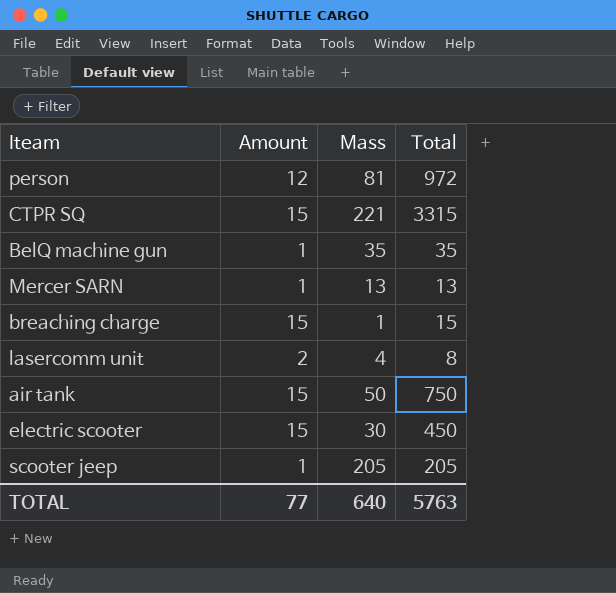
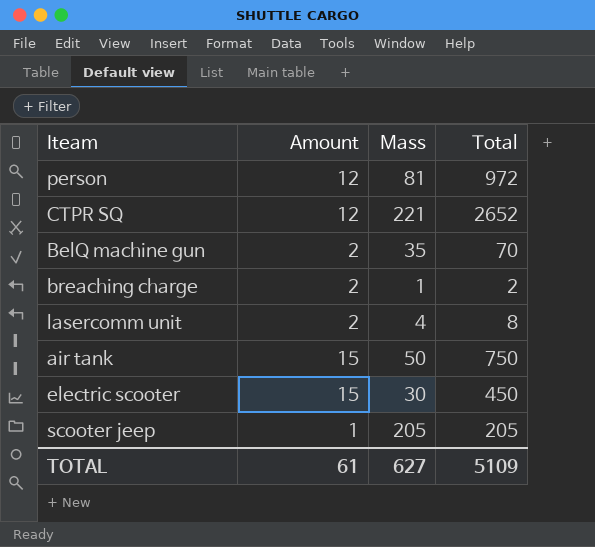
row Mercer SARN: 1 | 13 | 13 -> none
CTPR SQ | Amount: 15 -> 12
CTPR SQ | Total: 3315 -> 2652
BelQ machine gun | Amount: 1 -> 2
BelQ machine gun | Total: 35 -> 70
breaching charge | Amount: 15 -> 2
breaching charge | Total: 15 -> 2
TOTAL | Amount: 77 -> 61
TOTAL | Mass: 640 -> 627
TOTAL | Total: 5763 -> 5109

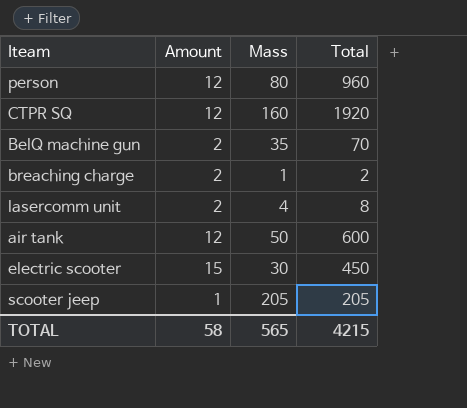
person | Mass: 81 -> 80
person | Total: 972 -> 960
CTPR SQ | Mass: 221 -> 160
CTPR SQ | Total: 2652 -> 1920
air tank | Amount: 15 -> 12
air tank | Total: 750 -> 600
TOTAL | Amount: 61 -> 58
TOTAL | Mass: 627 -> 565
TOTAL | Total: 5109 -> 4215

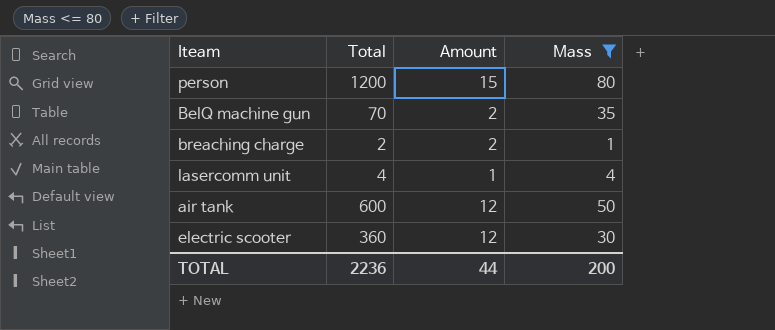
filter: none -> Mass <= 80
column Total | position: 4 -> 2
person | Total: 960 -> 1200
person | Amount: 12 -> 15
lasercomm unit | Total: 8 -> 4
lasercomm unit | Amount: 2 -> 1
electric scooter | Total: 450 -> 360
electric scooter | Amount: 15 -> 12
TOTAL | Total: 4215 -> 2236
TOTAL | Amount: 58 -> 44
TOTAL | Mass: 565 -> 200

